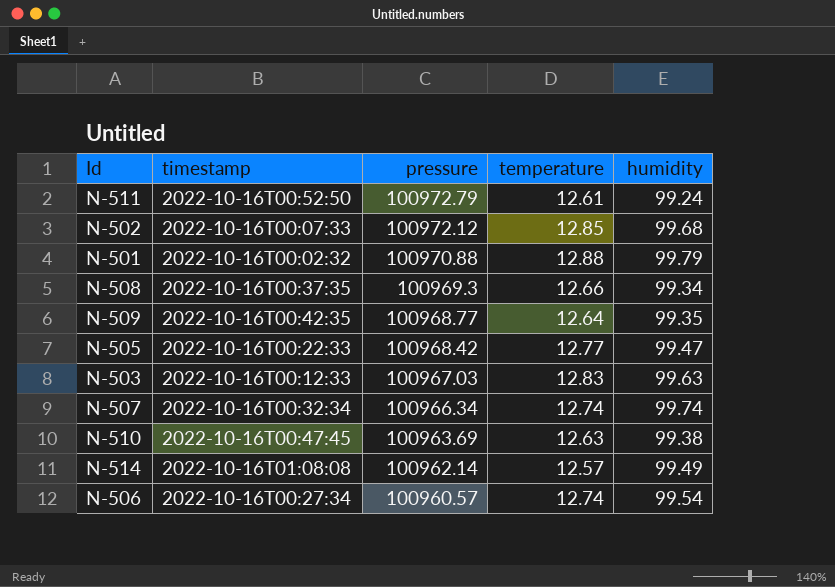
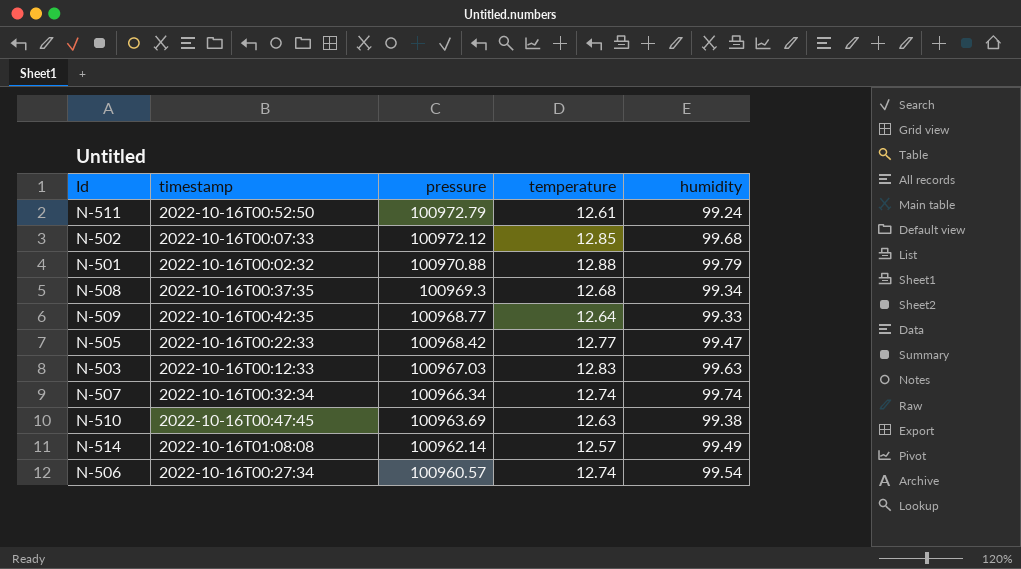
N-508 | temperature: 12.66 -> 12.68
N-509 | humidity: 99.35 -> 99.33

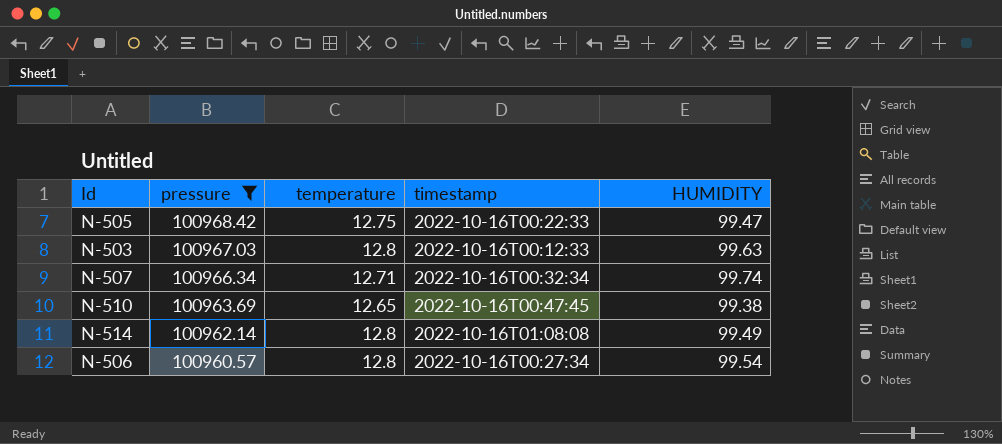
filter: none -> pressure <= 100968.42
column timestamp | position: 2 -> 4
column name: humidity -> HUMIDITY
N-505 | temperature: 12.77 -> 12.75
N-503 | temperature: 12.83 -> 12.8
N-507 | temperature: 12.74 -> 12.71
N-510 | temperature: 12.63 -> 12.65
N-514 | temperature: 12.57 -> 12.8
N-506 | temperature: 12.74 -> 12.8

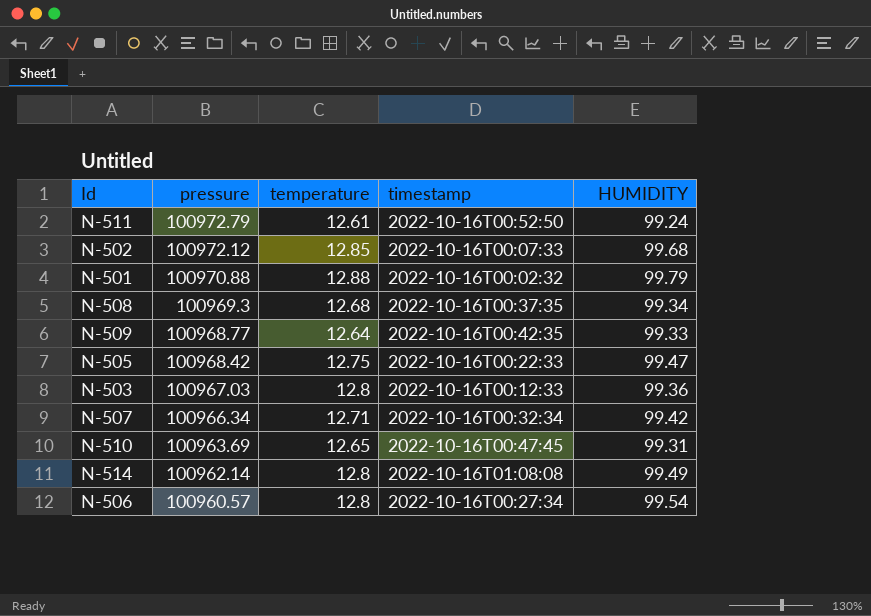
filter: pressure <= 100968.42 -> none
N-503 | HUMIDITY: 99.63 -> 99.36
N-507 | HUMIDITY: 99.74 -> 99.42
N-510 | HUMIDITY: 99.38 -> 99.31

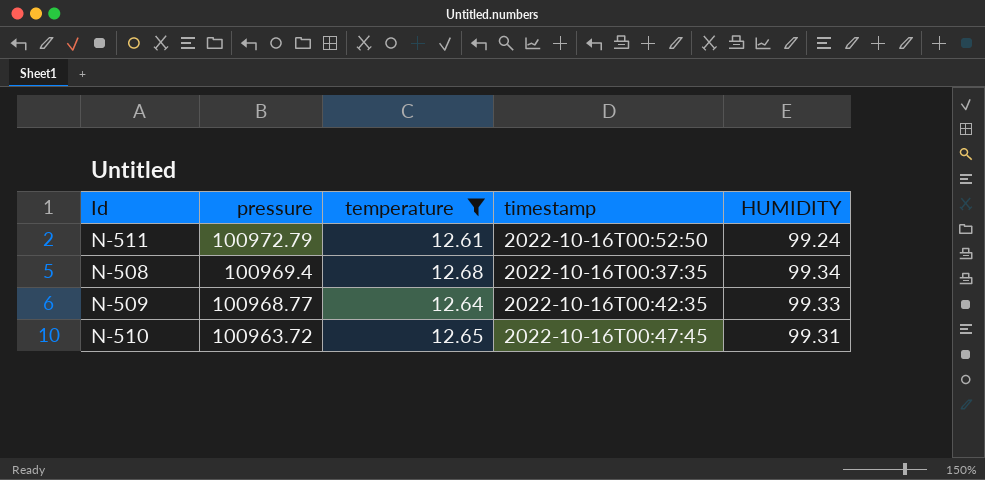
filter: none -> temperature <= 12.68
N-508 | pressure: 100969.3 -> 100969.4
N-510 | pressure: 100963.69 -> 100963.72

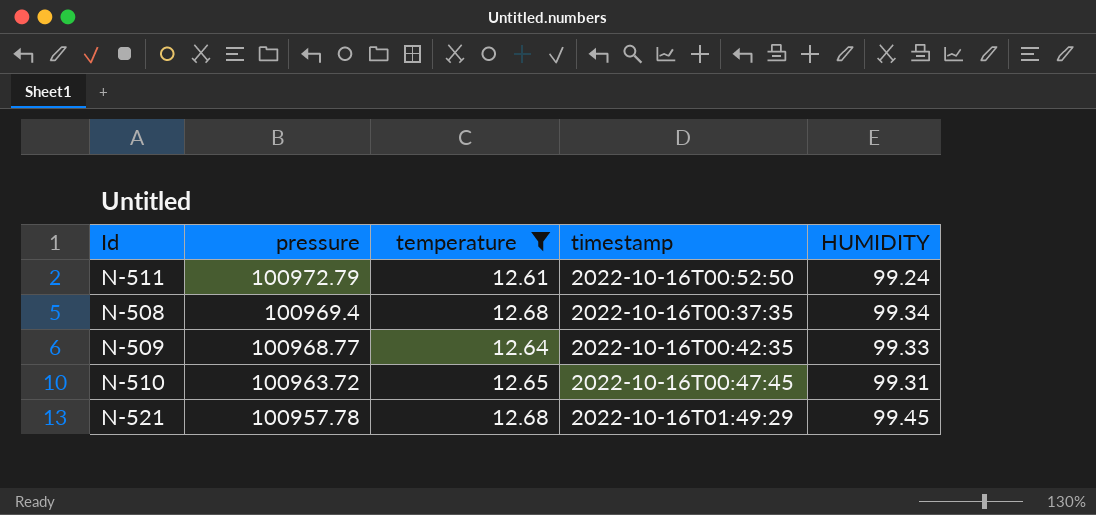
row N-521: none -> 100957.78 | 12.68 | 2022-10-16T01:49:29 | 99.45

